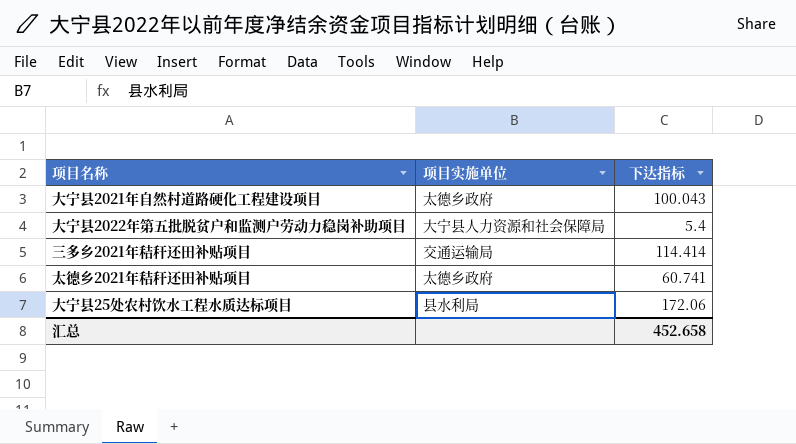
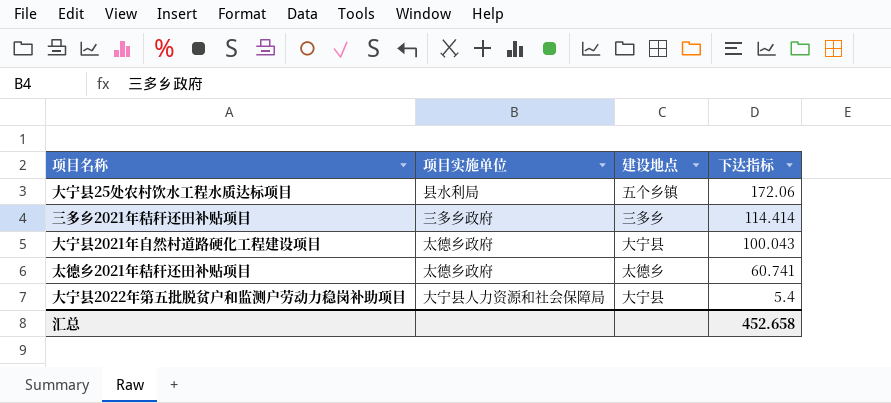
row order: none -> 下达指标 descending
column 建设地点 | position: none -> 3
三多乡2021年秸秆还田补贴项目 | 项目实施单位: 交通运输局 -> 三多乡政府

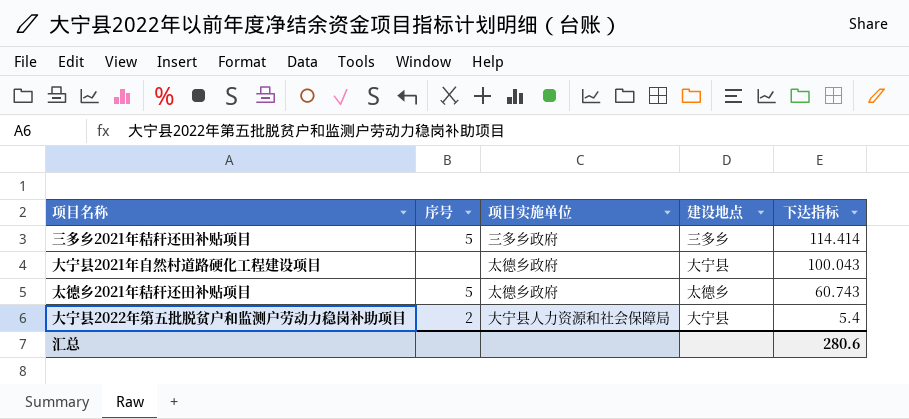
column 序号 | position: none -> 2
row 大宁县25处农村饮水工程水质达标项目: 县水利局 | 五个乡镇 | 172.06 -> none
太德乡2021年秸秆还田补贴项目 | 下达指标: 60.741 -> 60.743
汇总 | 下达指标: 452.658 -> 280.6

